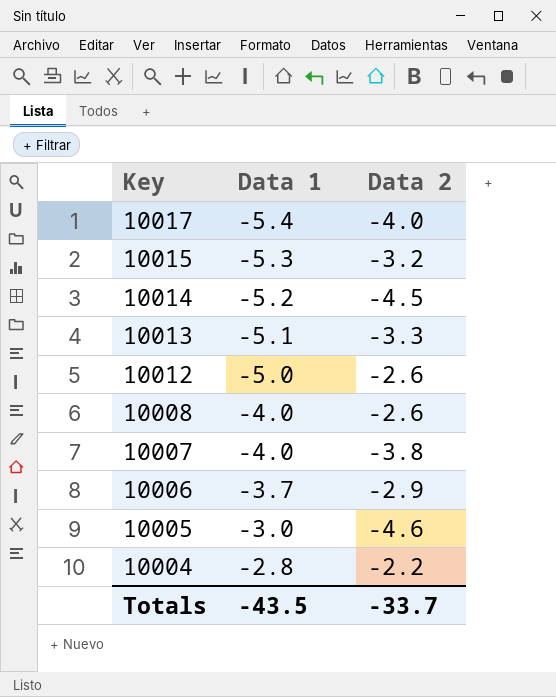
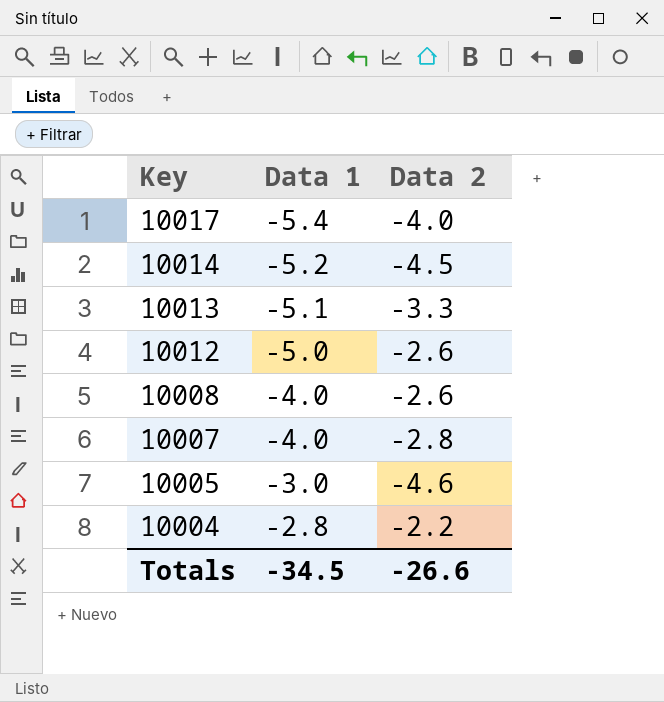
row 10015: -5.3 | -3.2 -> none
row 10006: -3.7 | -2.9 -> none
10007 | Data 2: -3.8 -> -2.8
Totals | Data 1: -43.5 -> -34.5
Totals | Data 2: -33.7 -> -26.6

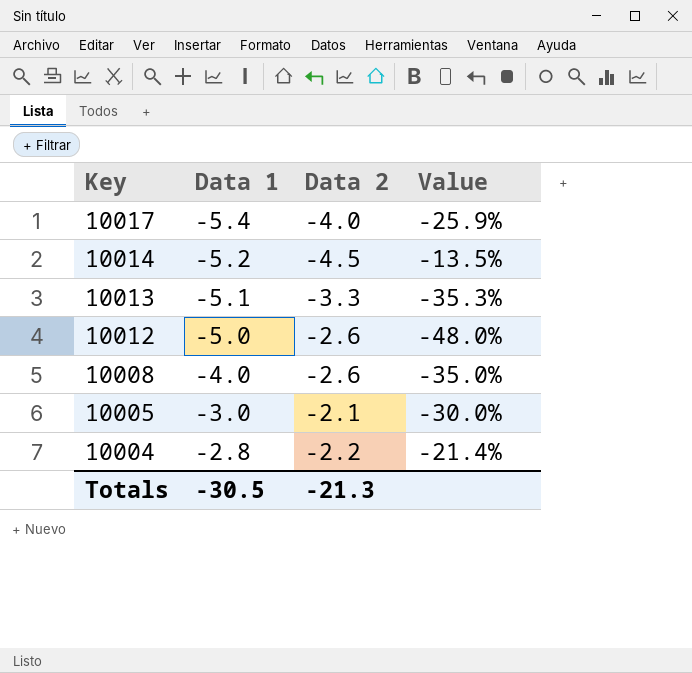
column Value | formula: none -> ([Data 2] - [Data 1]) / [Data 1]
row 10007: -4.0 | -2.8 -> none
10005 | Data 2: -4.6 -> -2.1
Totals | Data 1: -34.5 -> -30.5
Totals | Data 2: -26.6 -> -21.3

